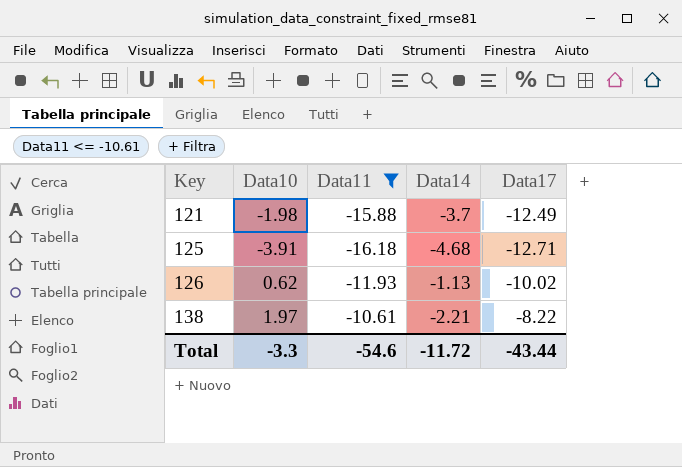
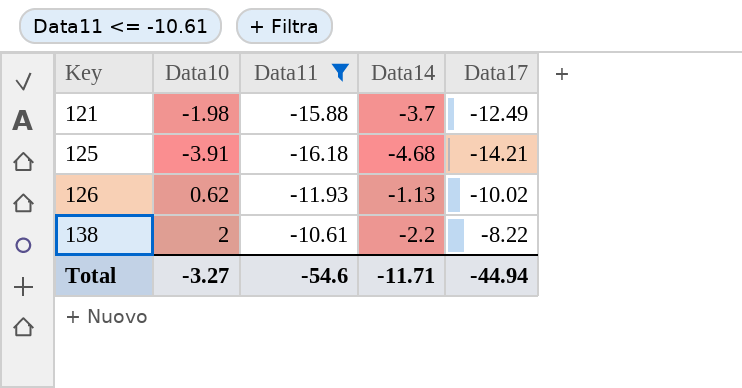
125 | Data17: -12.71 -> -14.21
138 | Data10: 1.97 -> 2
138 | Data14: -2.21 -> -2.2
Total | Data10: -3.3 -> -3.27
Total | Data14: -11.72 -> -11.71
Total | Data17: -43.44 -> -44.94

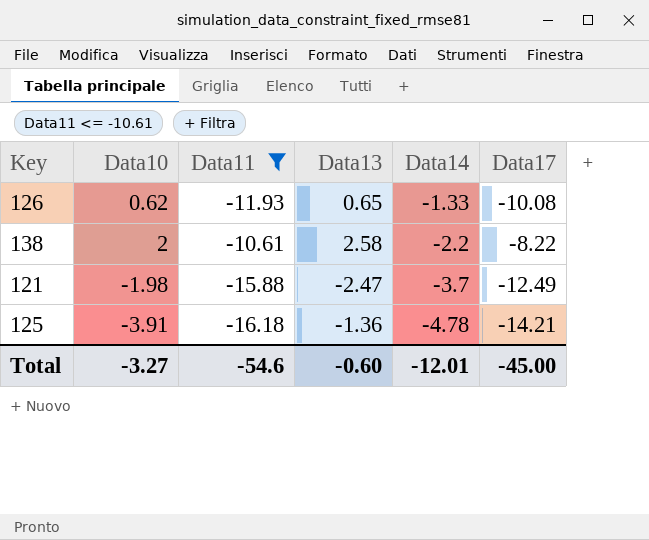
row order: Key ascending -> Data14 descending
column Data13 | position: none -> 4
126 | Data14: -1.13 -> -1.33
126 | Data17: -10.02 -> -10.08
125 | Data14: -4.68 -> -4.78
Total | Data14: -11.71 -> -12.01
Total | Data17: -44.94 -> -45.00

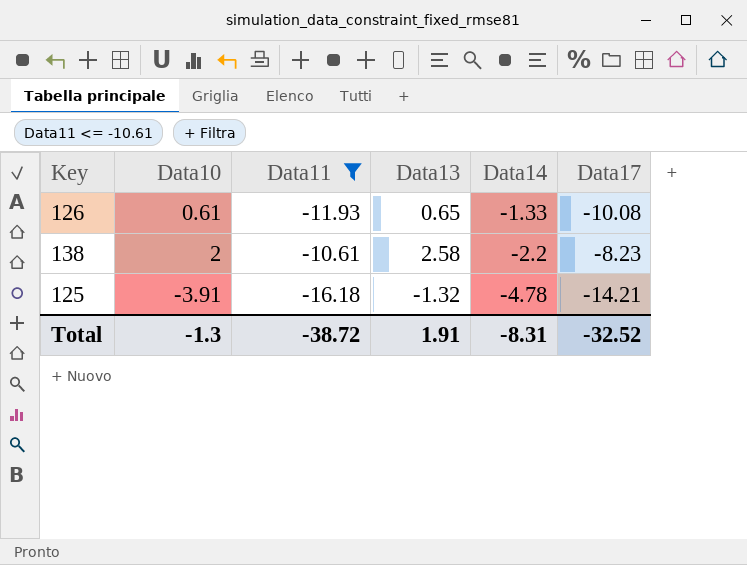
row 121: -1.98 | -15.88 | -2.47 | -3.7 | -12.49 -> none
126 | Data10: 0.62 -> 0.61
138 | Data17: -8.22 -> -8.23
125 | Data13: -1.36 -> -1.32
Total | Data10: -3.27 -> -1.3
Total | Data11: -54.6 -> -38.72
Total | Data13: -0.60 -> 1.91
Total | Data14: -12.01 -> -8.31
Total | Data17: -45.00 -> -32.52

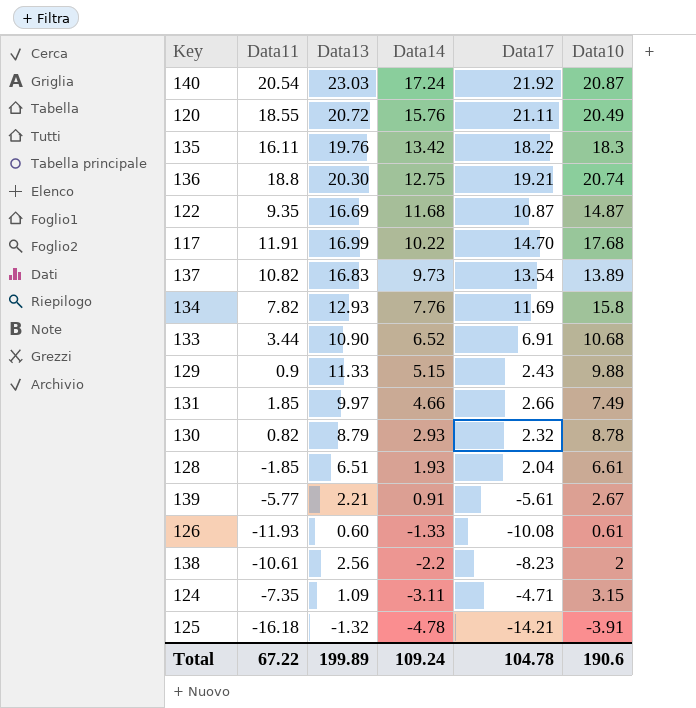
filter: Data11 <= -10.61 -> none
column Data10 | position: 2 -> 6
126 | Data13: 0.65 -> 0.60
138 | Data13: 2.58 -> 2.56
Total | Data11: -38.72 -> 67.22
Total | Data13: 1.91 -> 199.89
Total | Data14: -8.31 -> 109.24
Total | Data17: -32.52 -> 104.78
Total | Data10: -1.3 -> 190.6

